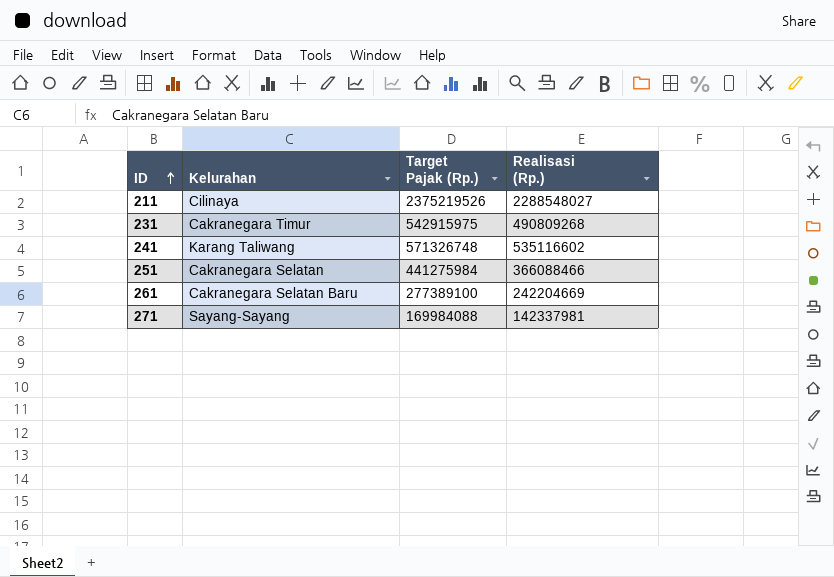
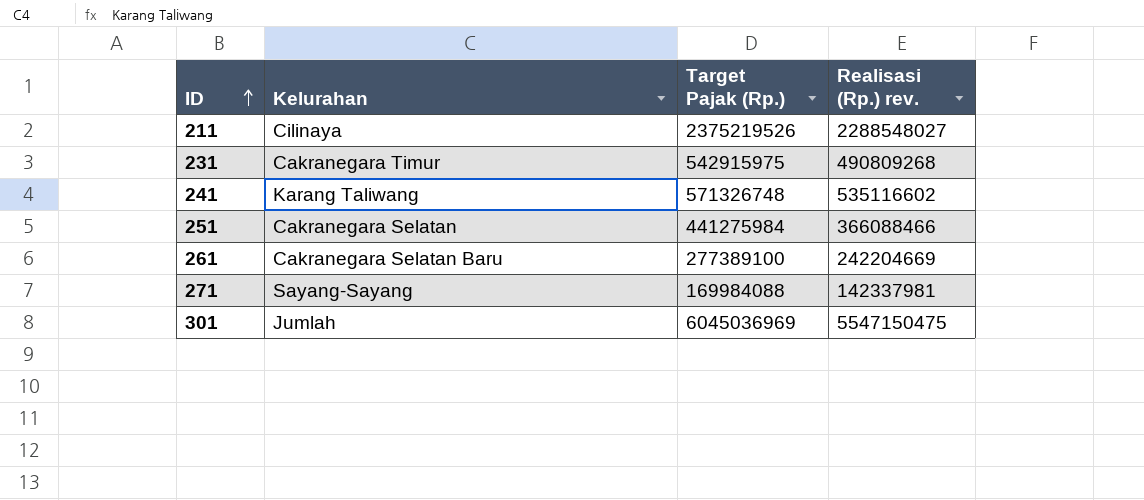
column name: Realisasi (Rp.) -> Realisasi (Rp.) rev.
row 301: none -> Jumlah | 6045036969 | 5547150475

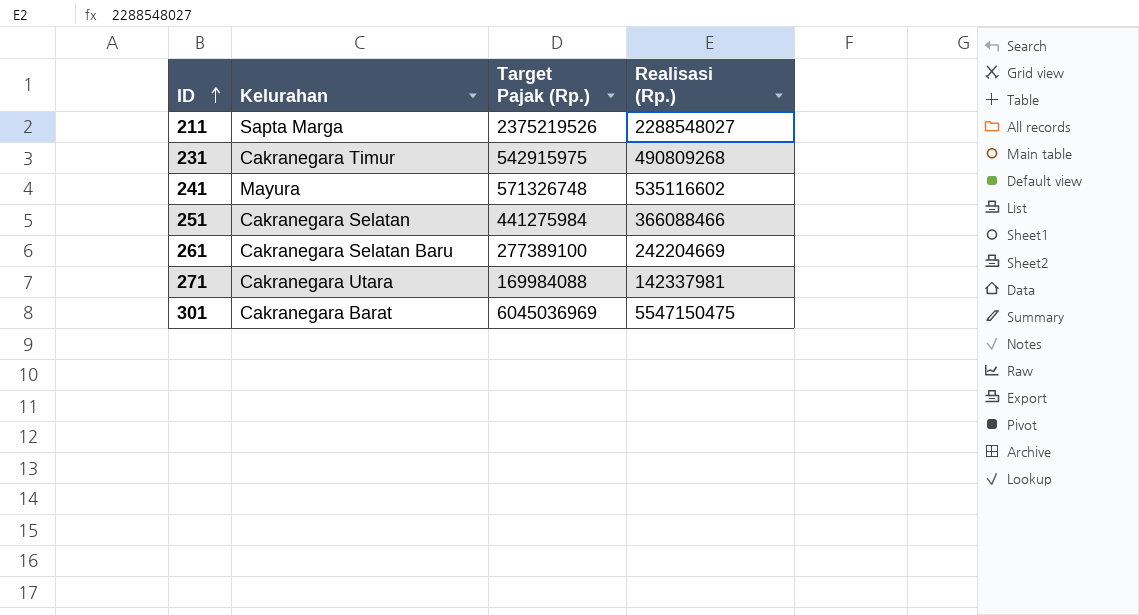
column name: Realisasi (Rp.) rev. -> Realisasi (Rp.)
211 | Kelurahan: Cilinaya -> Sapta Marga
241 | Kelurahan: Karang Taliwang -> Mayura
271 | Kelurahan: Sayang-Sayang -> Cakranegara Utara
301 | Kelurahan: Jumlah -> Cakranegara Barat

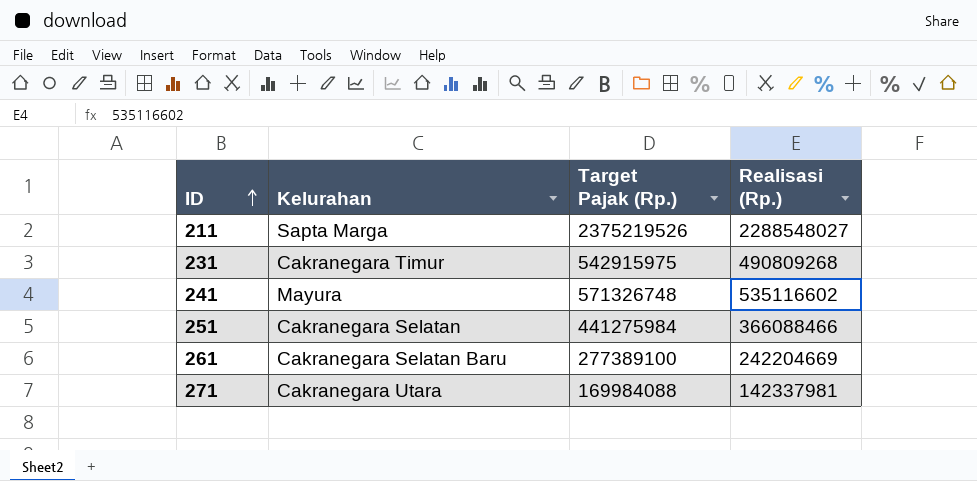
row 301: Cakranegara Barat | 6045036969 | 5547150475 -> none

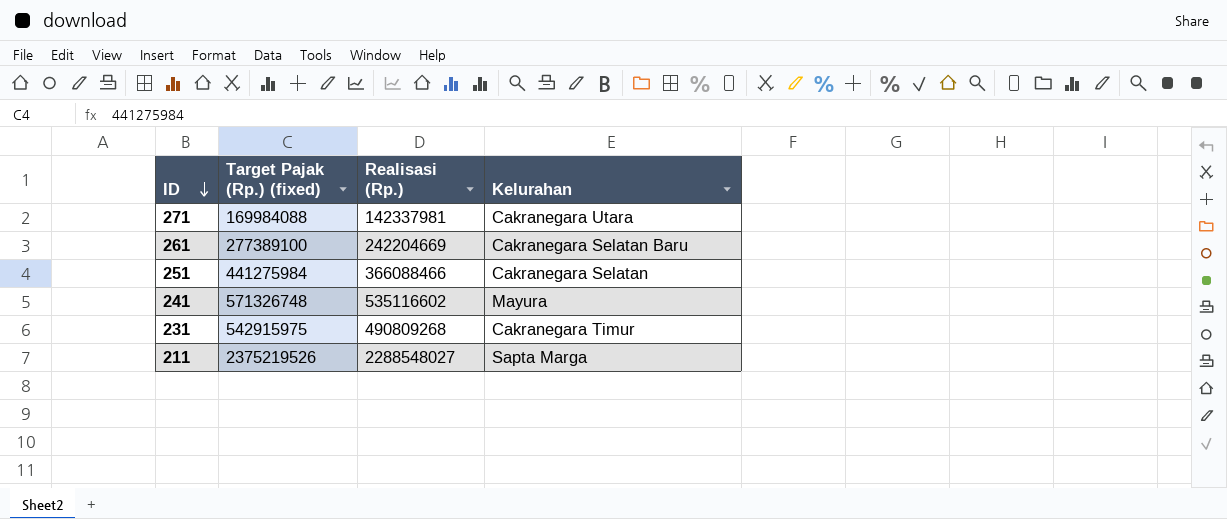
row order: ID ascending -> ID descending
column name: Target Pajak (Rp.) -> Target Pajak (Rp.) (fixed)
column Kelurahan | position: 2 -> 4

